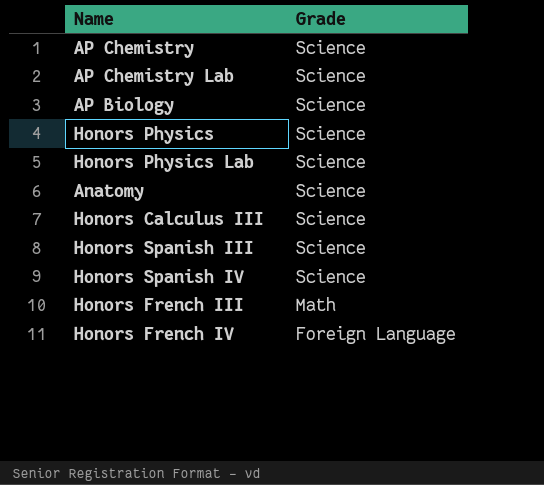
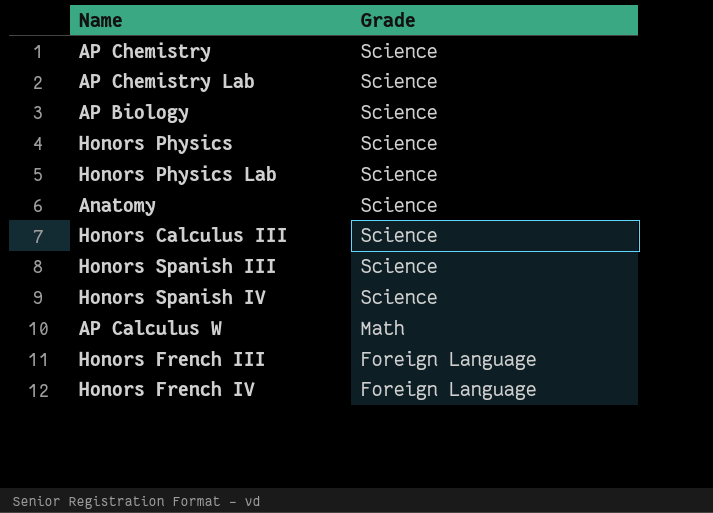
row AP Calculus W: none -> Math
Honors French III | Grade: Math -> Foreign Language

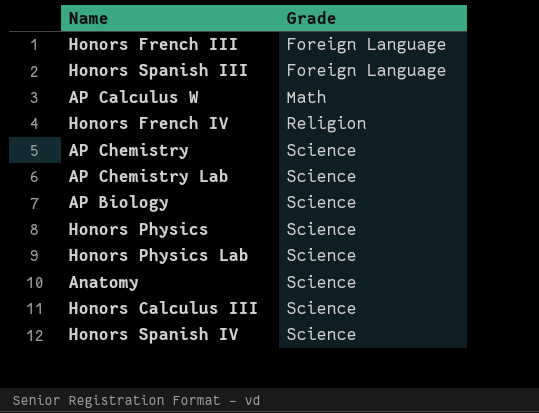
row order: Grade descending -> Grade ascending
Honors Spanish III | Grade: Science -> Foreign Language
Honors French IV | Grade: Foreign Language -> Religion

